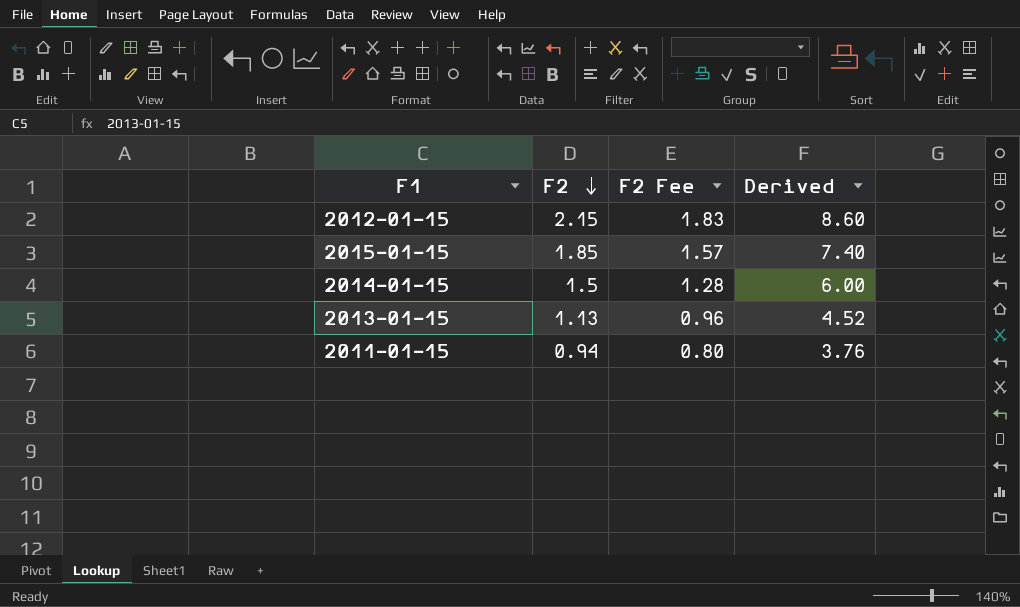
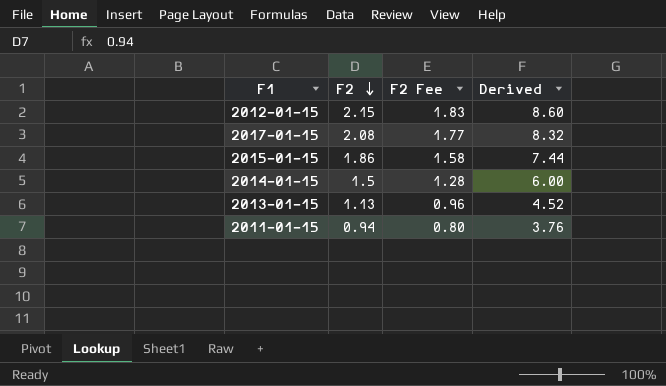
row 2017-01-15: none -> 2.08 | 1.77 | 8.32
2015-01-15 | F2: 1.85 -> 1.86
2015-01-15 | F2 Fee: 1.57 -> 1.58
2015-01-15 | Derived: 7.40 -> 7.44

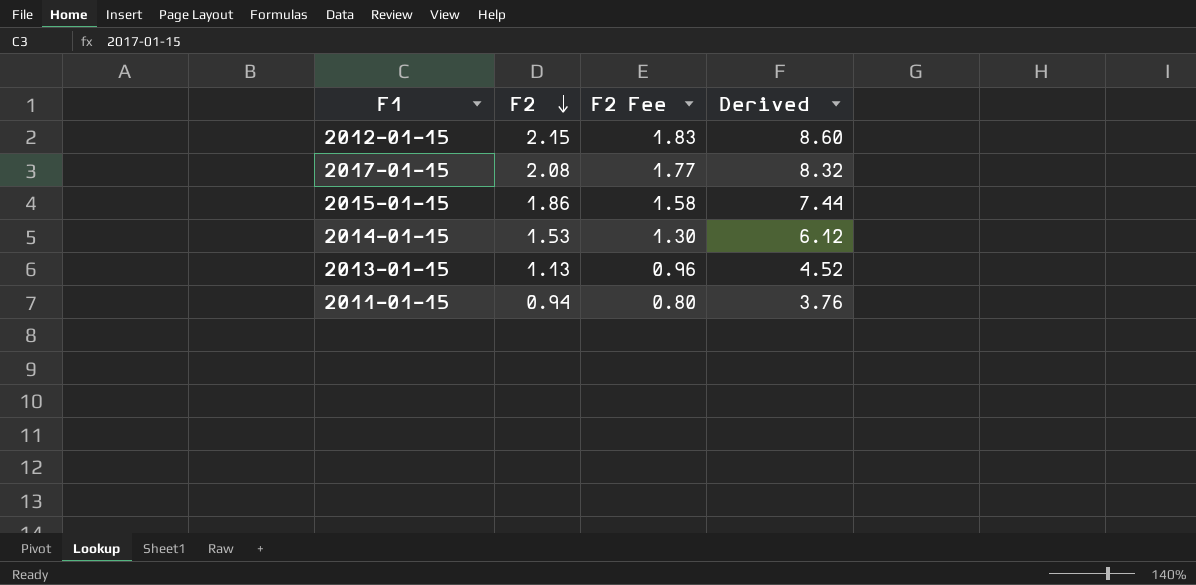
2014-01-15 | F2: 1.5 -> 1.53
2014-01-15 | F2 Fee: 1.28 -> 1.30
2014-01-15 | Derived: 6.00 -> 6.12

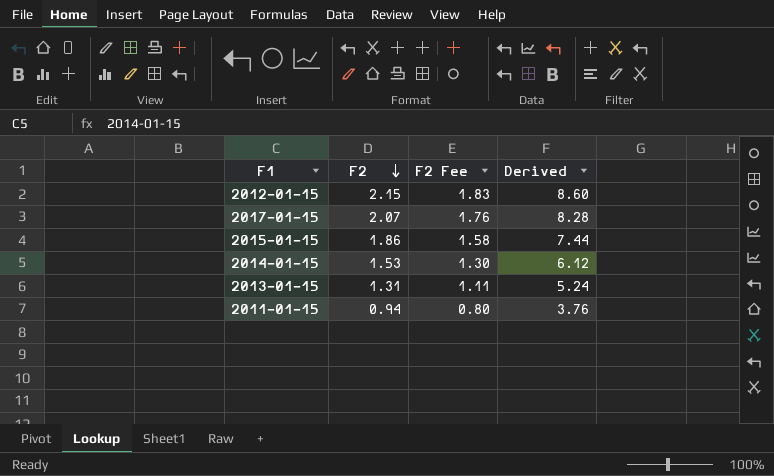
2017-01-15 | F2: 2.08 -> 2.07
2017-01-15 | F2 Fee: 1.77 -> 1.76
2017-01-15 | Derived: 8.32 -> 8.28
2013-01-15 | F2: 1.13 -> 1.31
2013-01-15 | F2 Fee: 0.96 -> 1.11
2013-01-15 | Derived: 4.52 -> 5.24

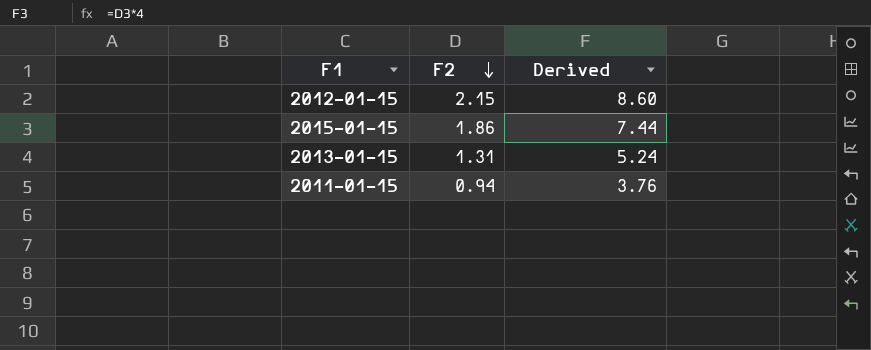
column F2 Fee | formula: [F2] * 0.85 -> none
row 2017-01-15: 2.07 | 1.76 | 8.28 -> none
row 2014-01-15: 1.53 | 1.30 | 6.12 -> none

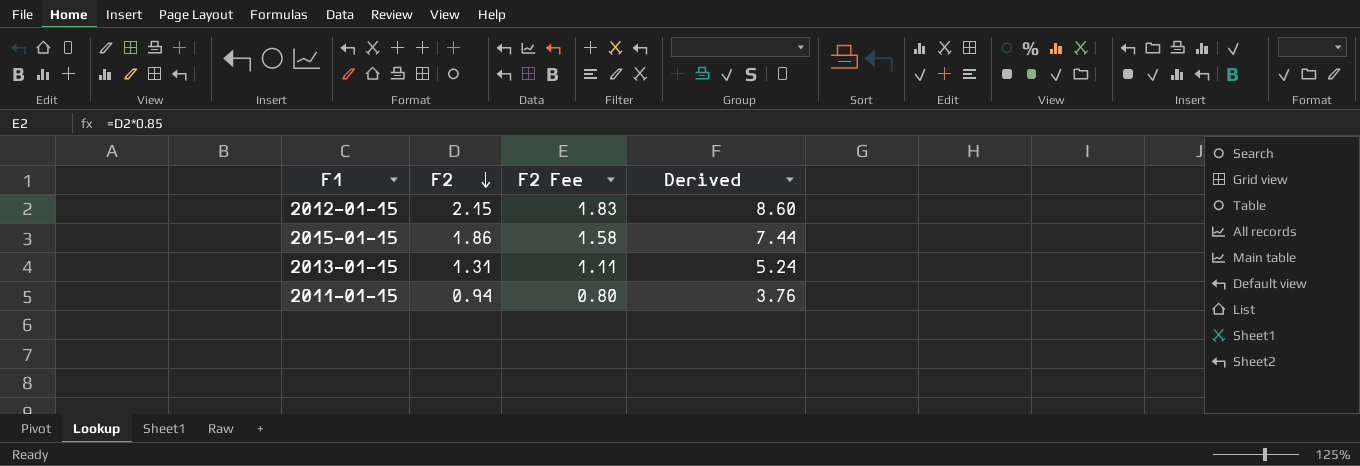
column F2 Fee | formula: none -> [F2] * 0.85

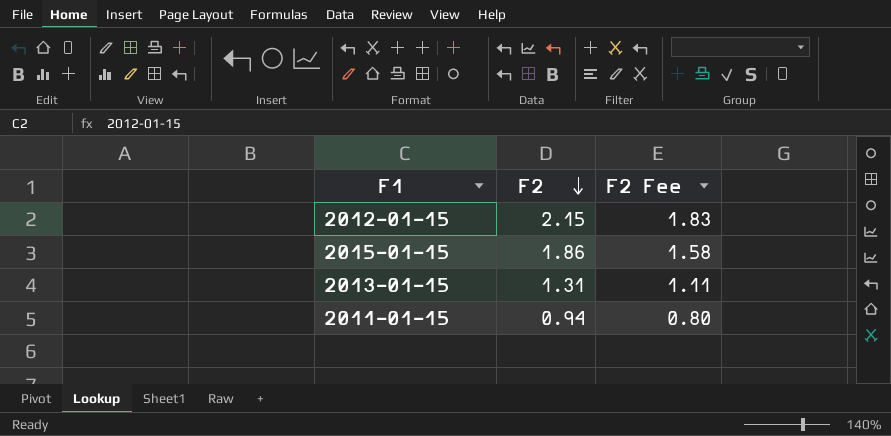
column Derived | formula: [F2] * 4 -> none

